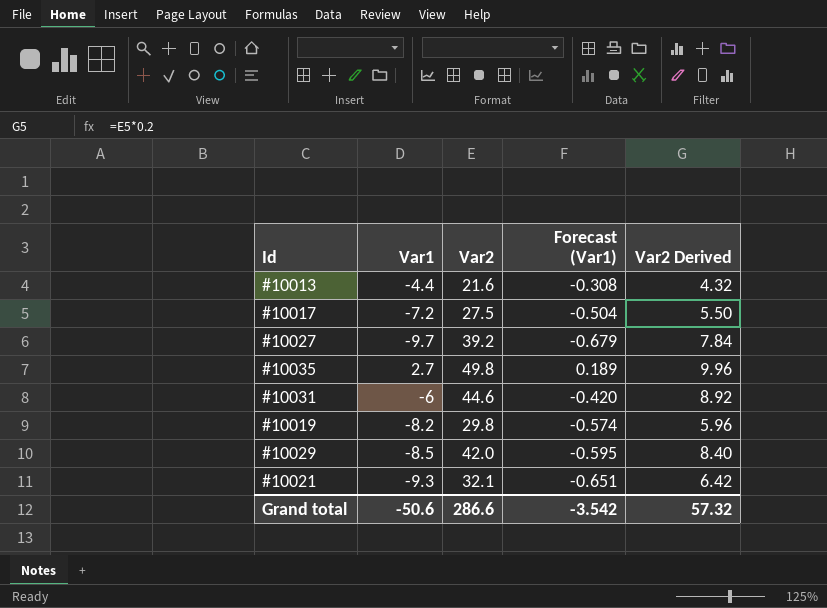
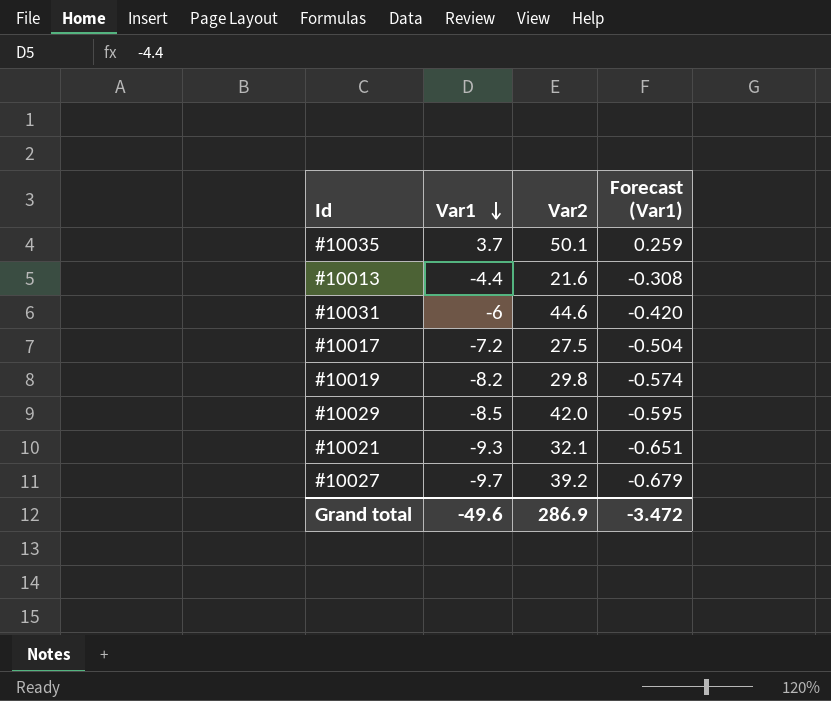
row order: none -> Var1 descending
column Var2 Derived | formula: [Var2] * 0.2 -> none
#10035 | Var1: 2.7 -> 3.7
#10035 | Var2: 49.8 -> 50.1
#10035 | Forecast (Var1): 0.189 -> 0.259
Grand total | Var1: -50.6 -> -49.6
Grand total | Var2: 286.6 -> 286.9
Grand total | Forecast (Var1): -3.542 -> -3.472

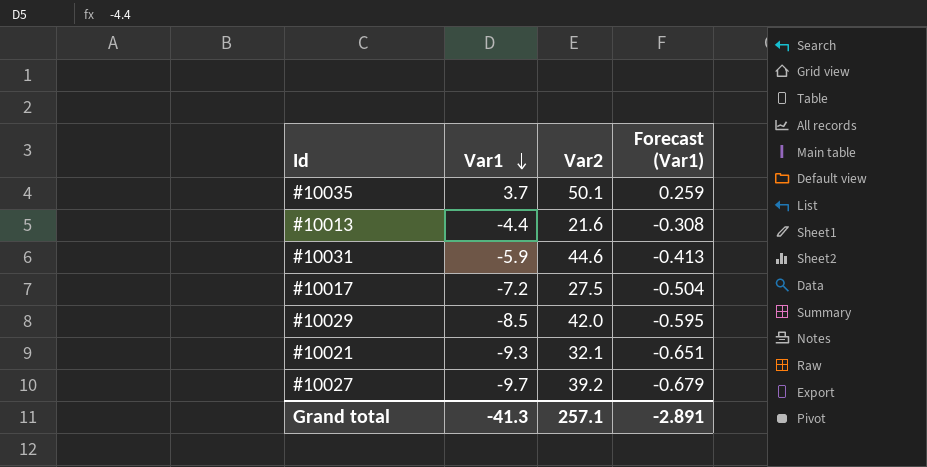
row #10019: -8.2 | 29.8 | -0.574 -> none
#10031 | Var1: -6 -> -5.9
#10031 | Forecast (Var1): -0.420 -> -0.413
Grand total | Var1: -49.6 -> -41.3
Grand total | Var2: 286.9 -> 257.1
Grand total | Forecast (Var1): -3.472 -> -2.891

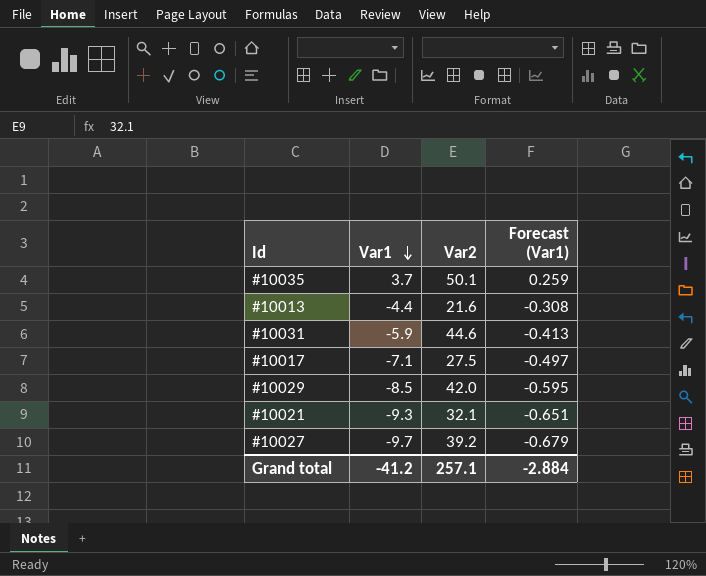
#10017 | Var1: -7.2 -> -7.1
#10017 | Forecast (Var1): -0.504 -> -0.497
Grand total | Var1: -41.3 -> -41.2
Grand total | Forecast (Var1): -2.891 -> -2.884

